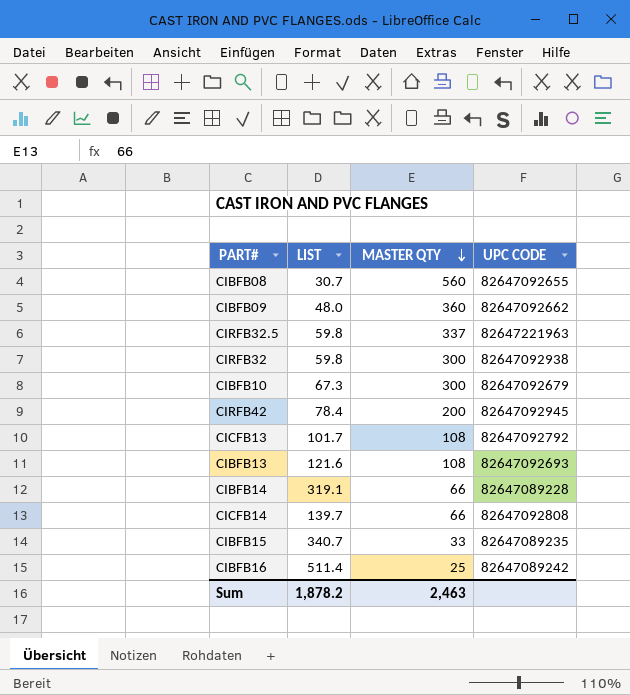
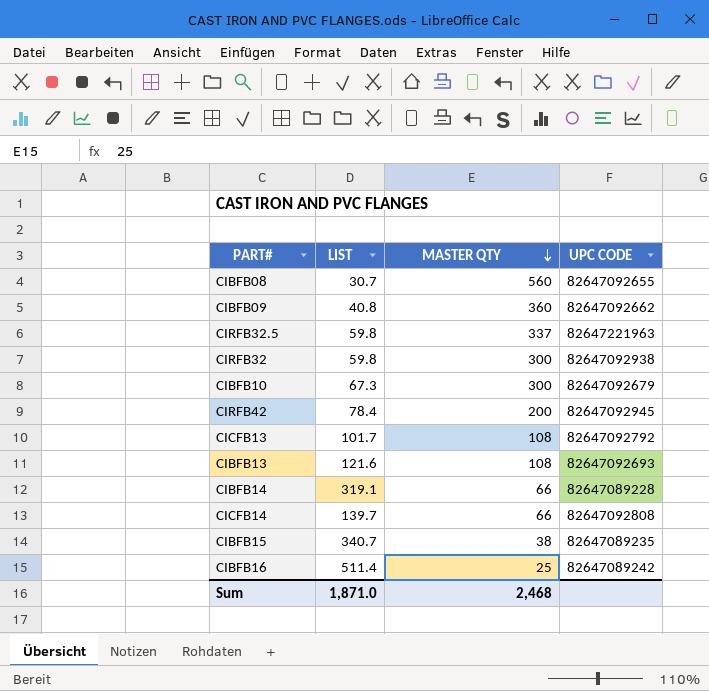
CIBFB09 | LIST: 48.0 -> 40.8
CIBFB15 | MASTER QTY: 33 -> 38
Sum | LIST: 1,878.2 -> 1,871.0
Sum | MASTER QTY: 2,463 -> 2,468

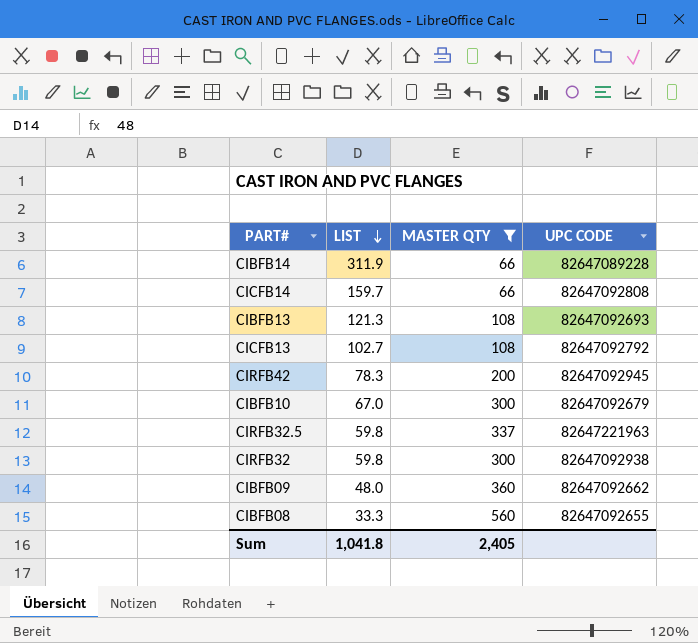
filter: none -> MASTER QTY >= 66
row order: MASTER QTY descending -> LIST descending
CIBFB14 | LIST: 319.1 -> 311.9
CICFB14 | LIST: 139.7 -> 159.7
CIBFB13 | LIST: 121.6 -> 121.3
CICFB13 | LIST: 101.7 -> 102.7
CIRFB42 | LIST: 78.4 -> 78.3
CIBFB10 | LIST: 67.3 -> 67.0
CIBFB09 | LIST: 40.8 -> 48.0
CIBFB08 | LIST: 30.7 -> 33.3
Sum | LIST: 1,871.0 -> 1,041.8
Sum | MASTER QTY: 2,468 -> 2,405

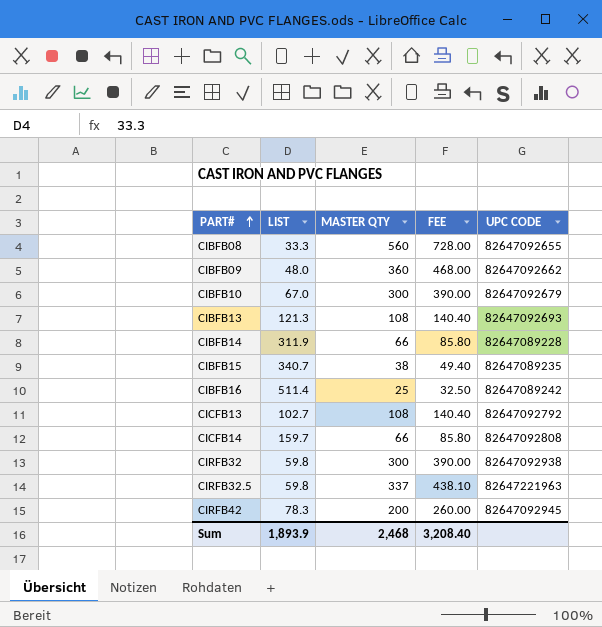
filter: MASTER QTY >= 66 -> none
row order: LIST descending -> PART# ascending
column FEE | formula: none -> [MASTER QTY] * 1.3
Sum | LIST: 1,041.8 -> 1,893.9
Sum | MASTER QTY: 2,405 -> 2,468

